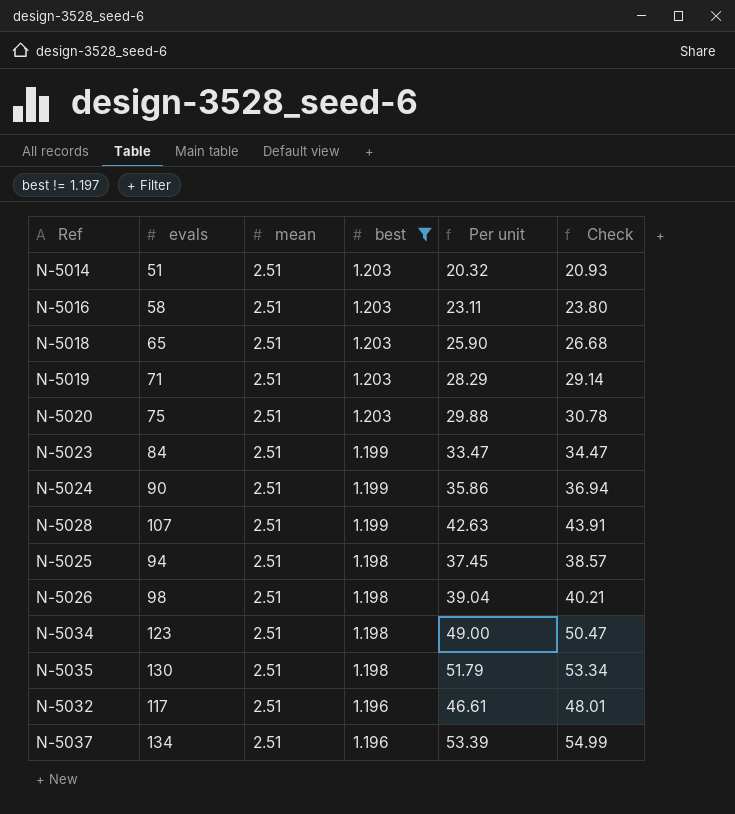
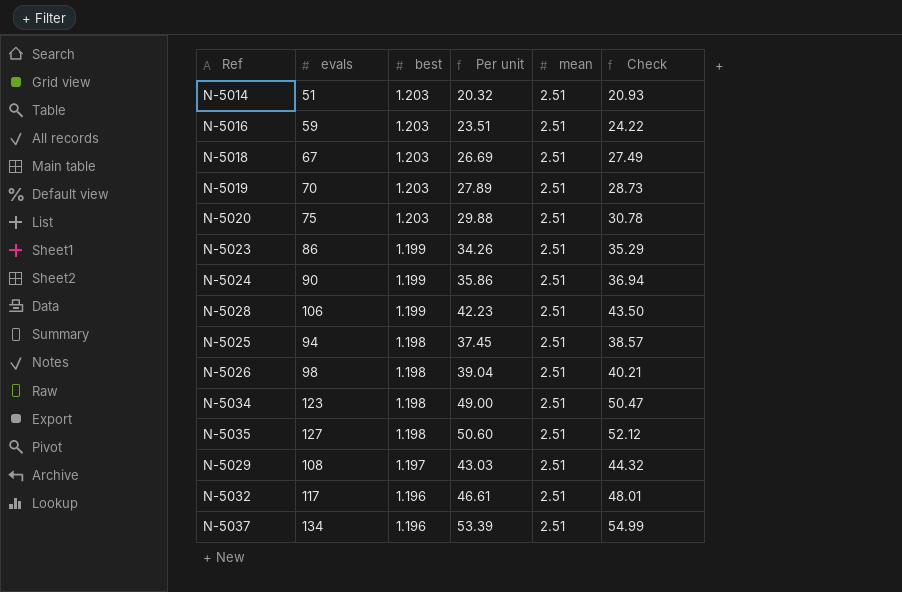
filter: best != 1.197 -> none
column mean | position: 3 -> 5
N-5016 | evals: 58 -> 59
N-5016 | Per unit: 23.11 -> 23.51
N-5016 | Check: 23.80 -> 24.22
N-5018 | evals: 65 -> 67
N-5018 | Per unit: 25.90 -> 26.69
N-5018 | Check: 26.68 -> 27.49
N-5019 | evals: 71 -> 70
N-5019 | Per unit: 28.29 -> 27.89
N-5019 | Check: 29.14 -> 28.73
N-5023 | evals: 84 -> 86
N-5023 | Per unit: 33.47 -> 34.26
N-5023 | Check: 34.47 -> 35.29
N-5028 | evals: 107 -> 106
N-5028 | Per unit: 42.63 -> 42.23
N-5028 | Check: 43.91 -> 43.50
N-5035 | evals: 130 -> 127
N-5035 | Per unit: 51.79 -> 50.60
N-5035 | Check: 53.34 -> 52.12

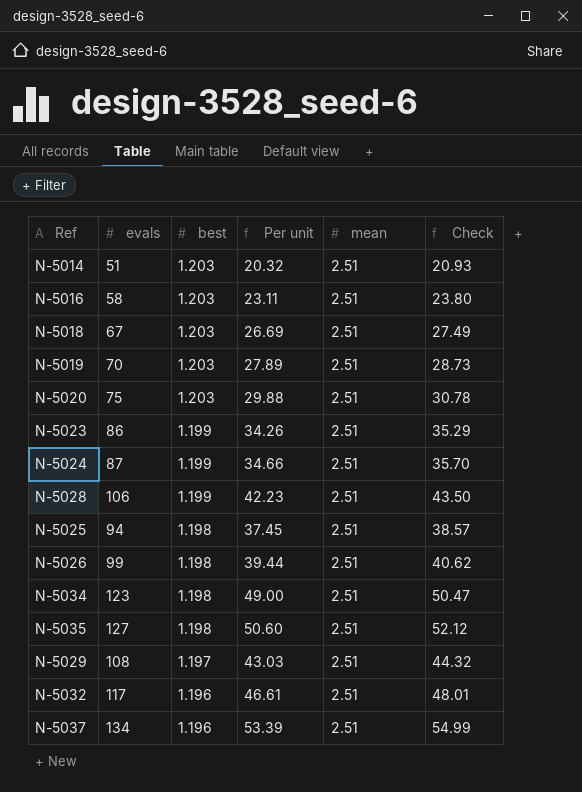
N-5016 | evals: 59 -> 58
N-5016 | Per unit: 23.51 -> 23.11
N-5016 | Check: 24.22 -> 23.80
N-5024 | evals: 90 -> 87
N-5024 | Per unit: 35.86 -> 34.66
N-5024 | Check: 36.94 -> 35.70
N-5026 | evals: 98 -> 99
N-5026 | Per unit: 39.04 -> 39.44
N-5026 | Check: 40.21 -> 40.62

